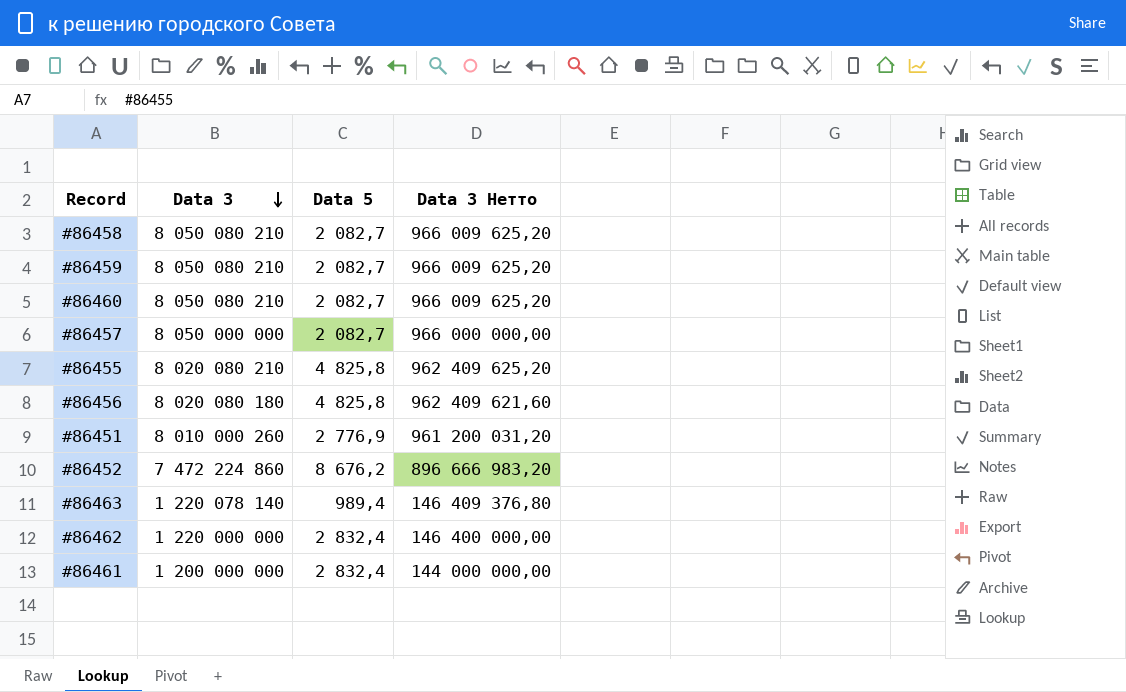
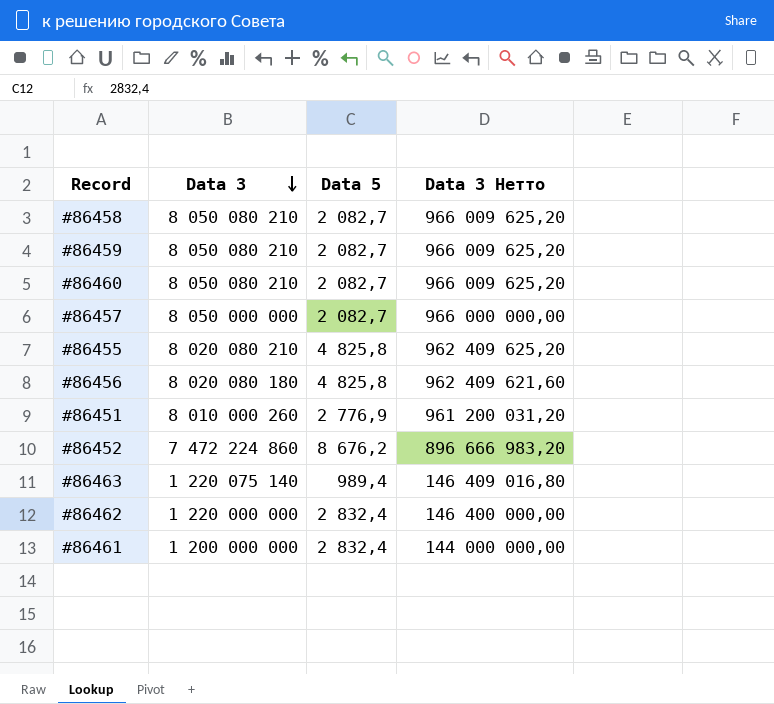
#86463 | Data 3: 1 220 078 140 -> 1 220 075 140
#86463 | Data 3 Нетто: 146 409 376,80 -> 146 409 016,80

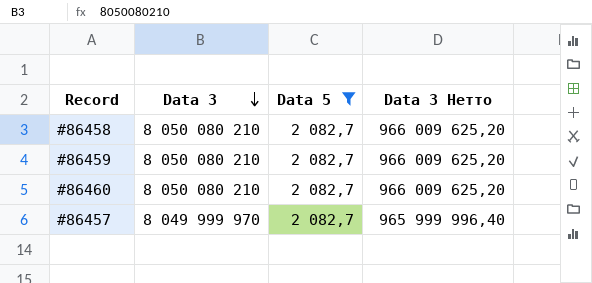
filter: none -> Data 5 = 2 082,7
#86457 | Data 3: 8 050 000 000 -> 8 049 999 970
#86457 | Data 3 Нетто: 966 000 000,00 -> 965 999 996,40

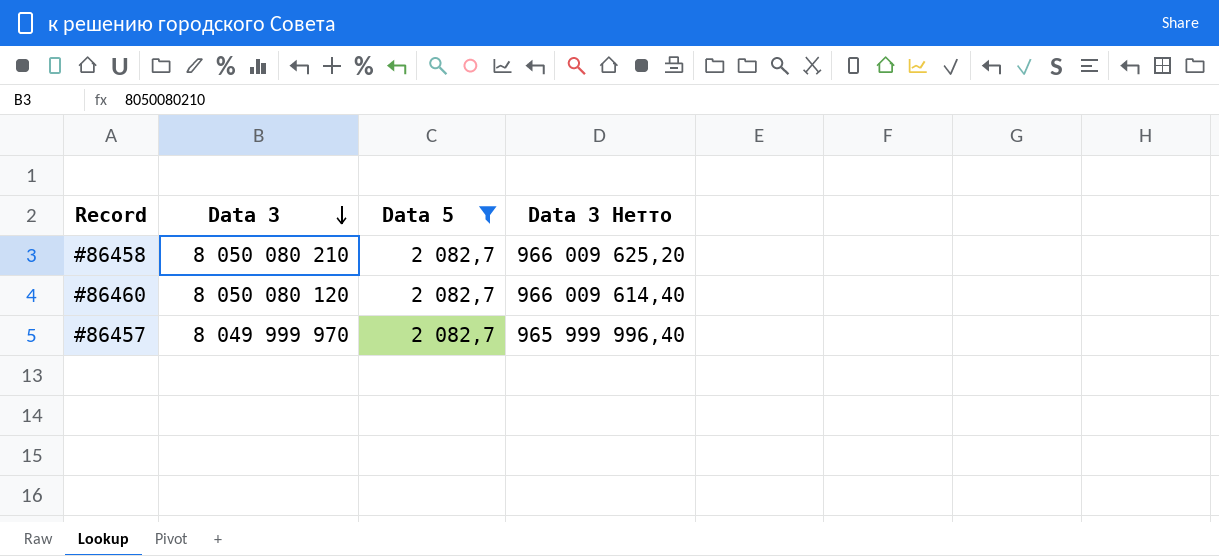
row #86459: 8 050 080 210 | 2 082,7 | 966 009 625,20 -> none
#86460 | Data 3: 8 050 080 210 -> 8 050 080 120
#86460 | Data 3 Нетто: 966 009 625,20 -> 966 009 614,40

